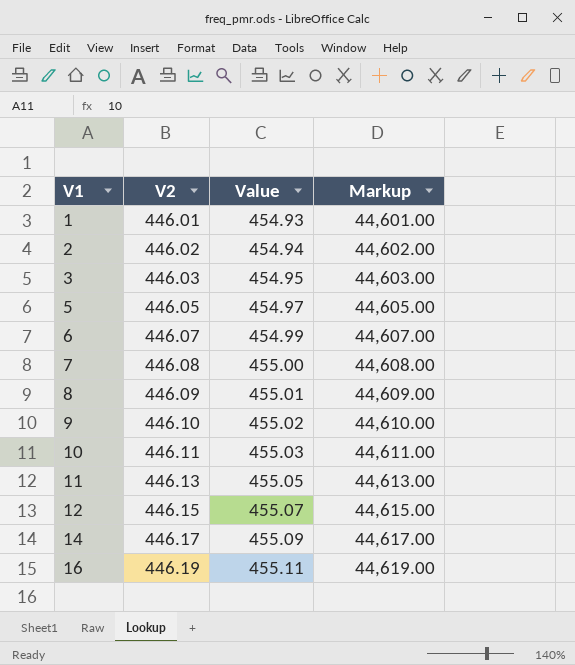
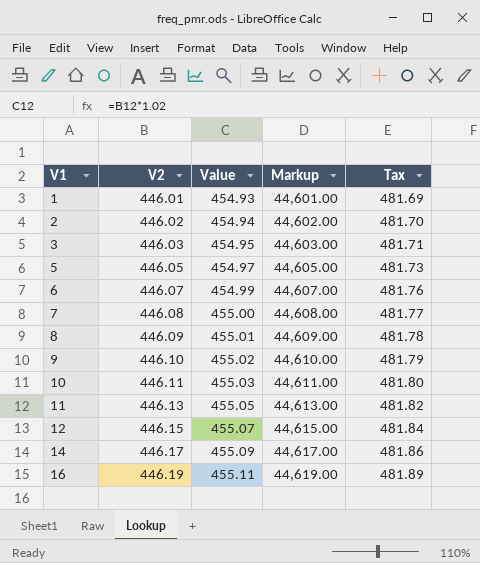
column Tax | formula: none -> [V2] * 1.08

